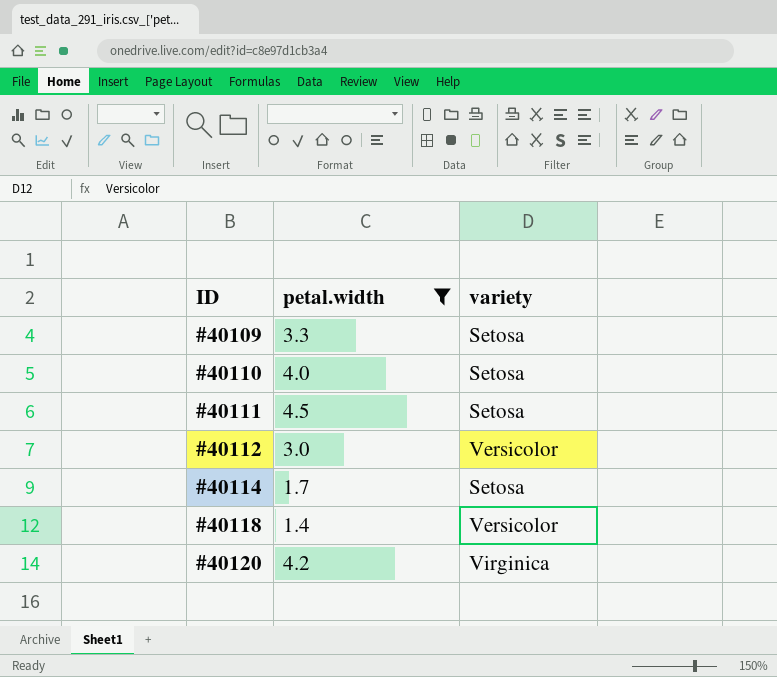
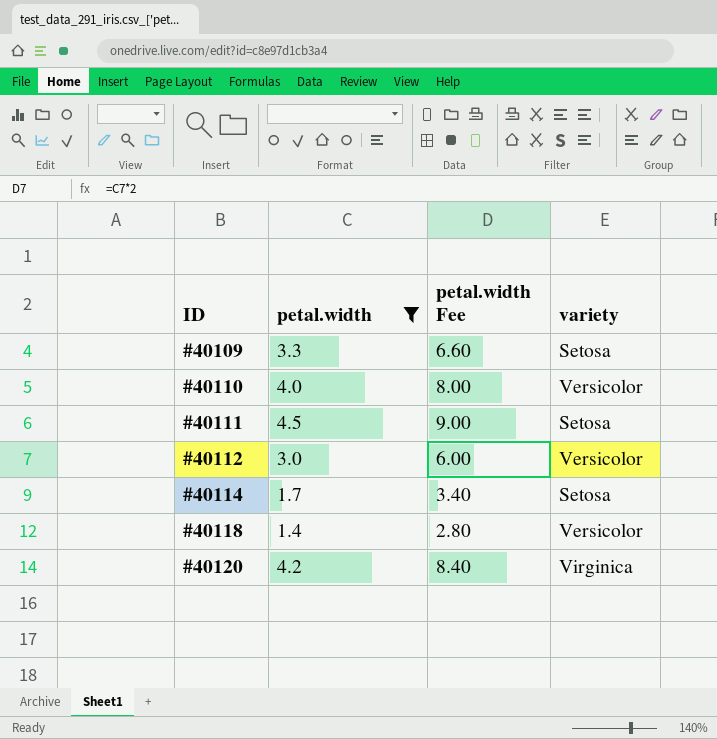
column petal.width Fee | formula: none -> [petal.width] * 2
#40110 | variety: Setosa -> Versicolor

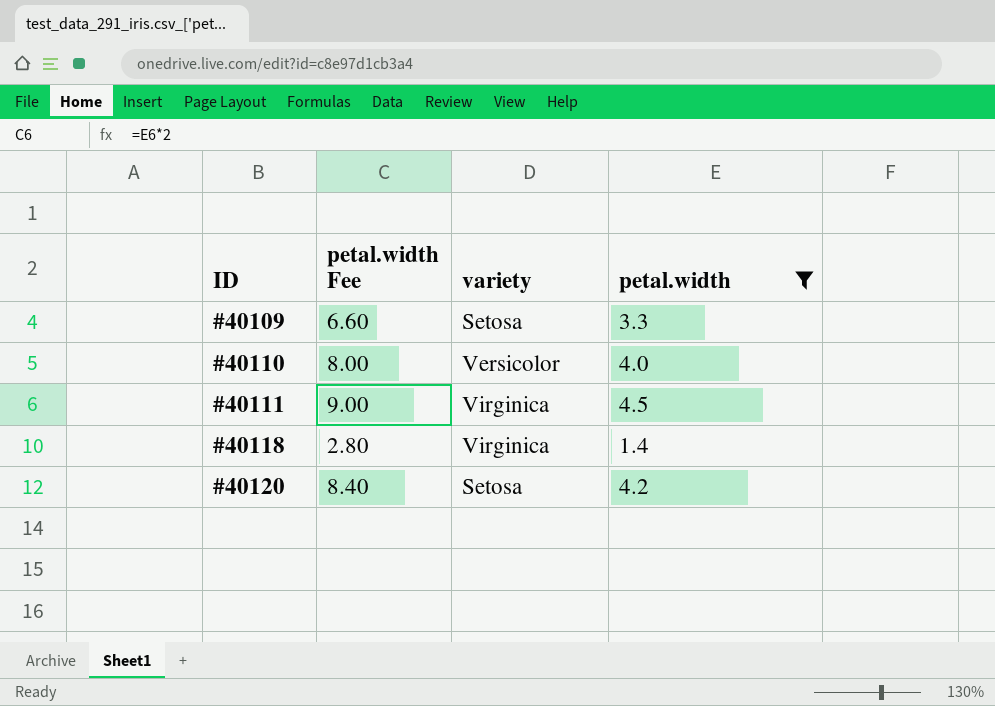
column petal.width | position: 2 -> 4
row #40112: 3.0 | 6.00 | Versicolor -> none
row #40114: 1.7 | 3.40 | Setosa -> none
#40111 | variety: Setosa -> Virginica
#40118 | variety: Versicolor -> Virginica
#40120 | variety: Virginica -> Setosa

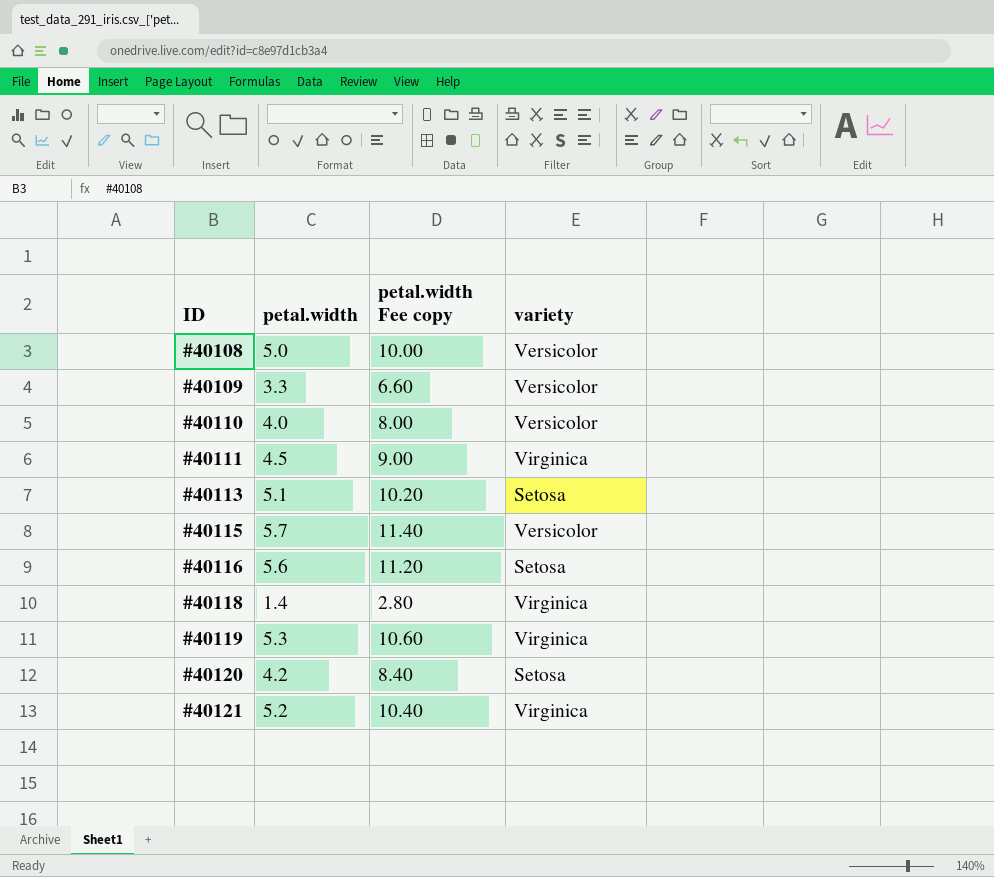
filter: petal.width <= 4.5 -> none
column petal.width | position: 4 -> 2
column name: petal.width Fee -> petal.width Fee copy
#40109 | variety: Setosa -> Versicolor

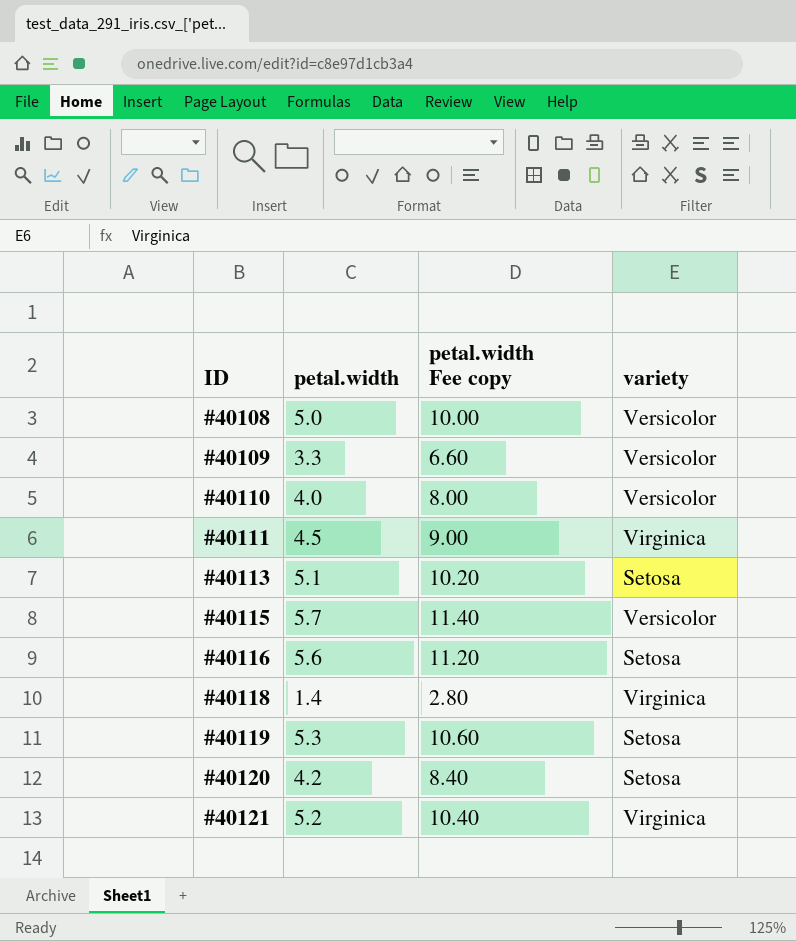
#40119 | variety: Virginica -> Setosa

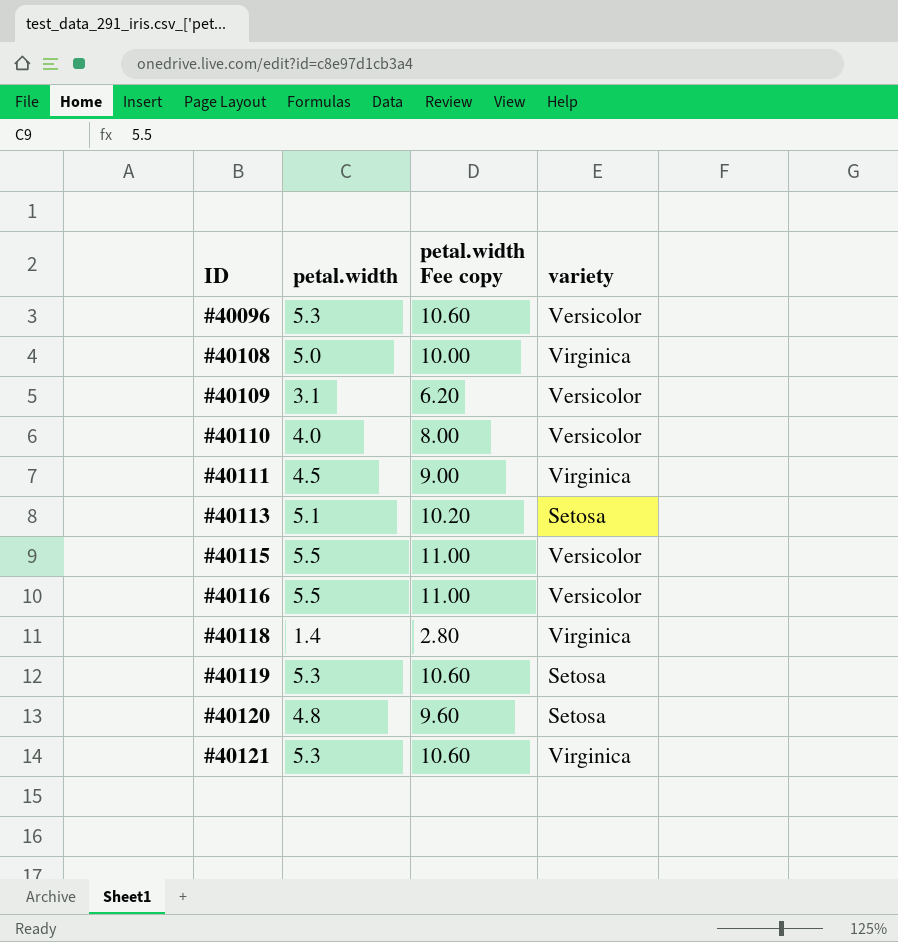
row #40096: none -> 5.3 | 10.60 | Versicolor
#40108 | variety: Versicolor -> Virginica
#40109 | petal.width: 3.3 -> 3.1
#40109 | petal.width Fee copy: 6.60 -> 6.20
#40115 | petal.width: 5.7 -> 5.5
#40115 | petal.width Fee copy: 11.40 -> 11.00
#40116 | petal.width: 5.6 -> 5.5
#40116 | petal.width Fee copy: 11.20 -> 11.00
#40116 | variety: Setosa -> Versicolor
#40120 | petal.width: 4.2 -> 4.8
#40120 | petal.width Fee copy: 8.40 -> 9.60
#40121 | petal.width: 5.2 -> 5.3
#40121 | petal.width Fee copy: 10.40 -> 10.60

